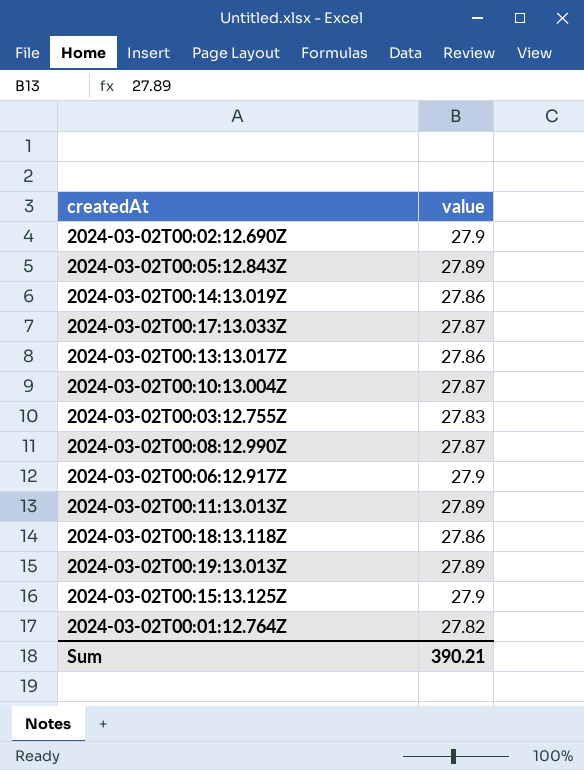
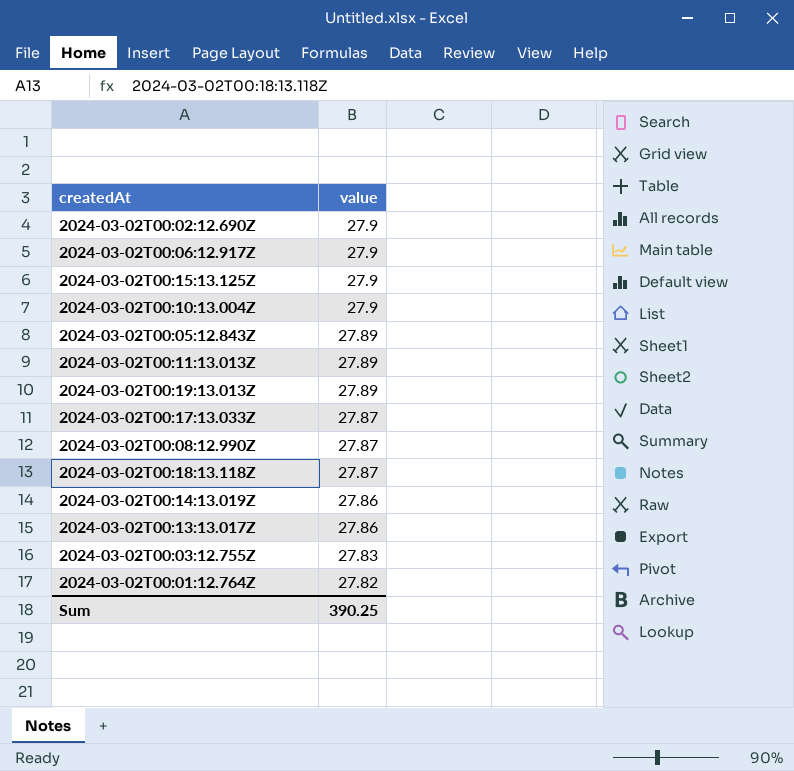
row order: none -> value descending
2024-03-02T00:10:13.004Z | value: 27.87 -> 27.9
2024-03-02T00:18:13.118Z | value: 27.86 -> 27.87
Sum | value: 390.21 -> 390.25

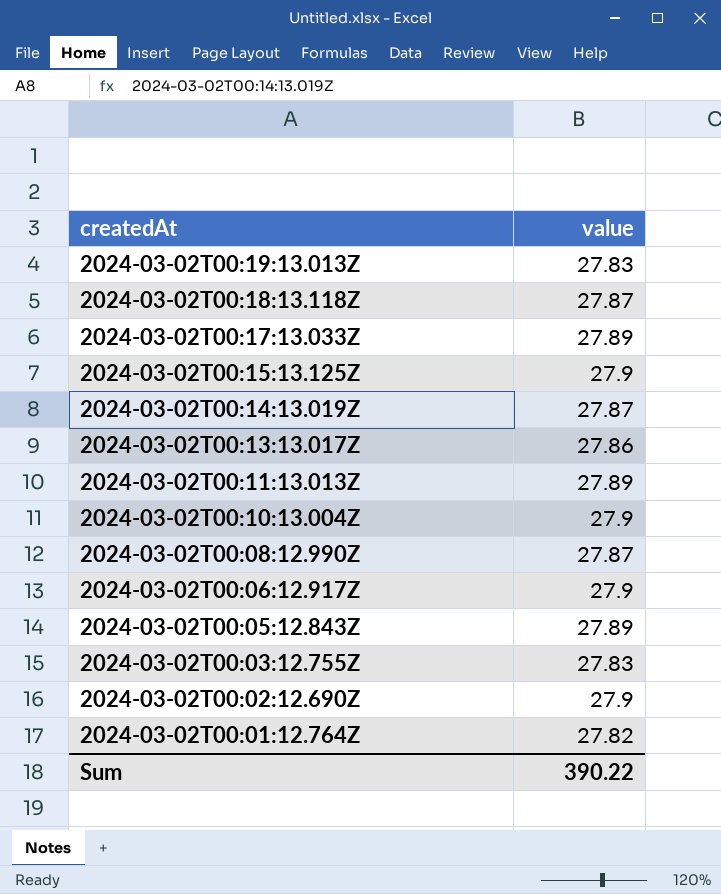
row order: value descending -> createdAt descending
2024-03-02T00:19:13.013Z | value: 27.89 -> 27.83
2024-03-02T00:17:13.033Z | value: 27.87 -> 27.89
2024-03-02T00:14:13.019Z | value: 27.86 -> 27.87
Sum | value: 390.25 -> 390.22

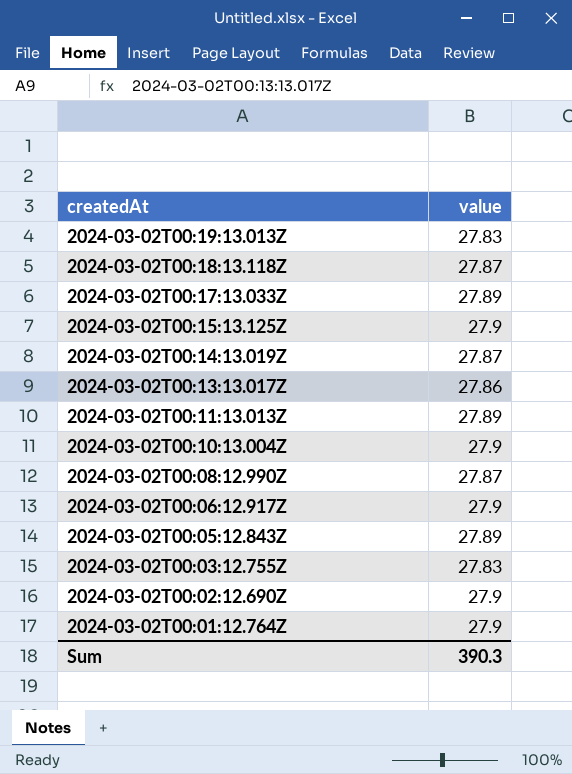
2024-03-02T00:01:12.764Z | value: 27.82 -> 27.9
Sum | value: 390.22 -> 390.3

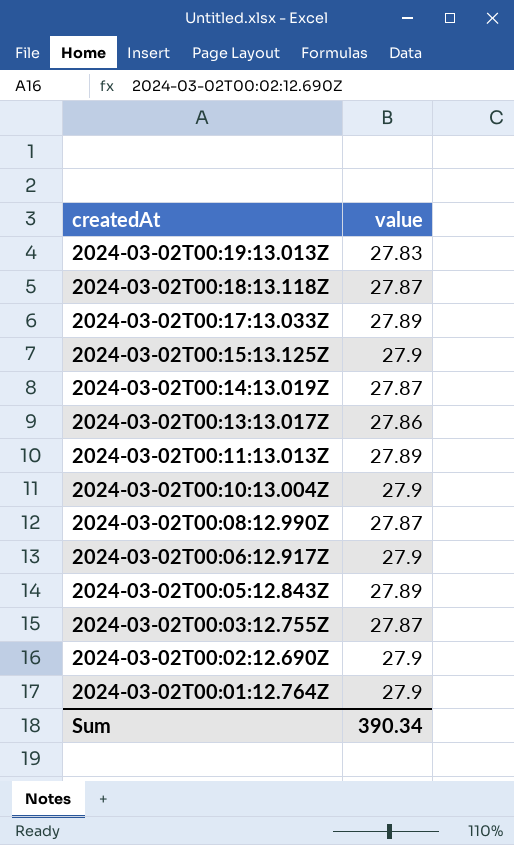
2024-03-02T00:03:12.755Z | value: 27.83 -> 27.87
Sum | value: 390.3 -> 390.34

